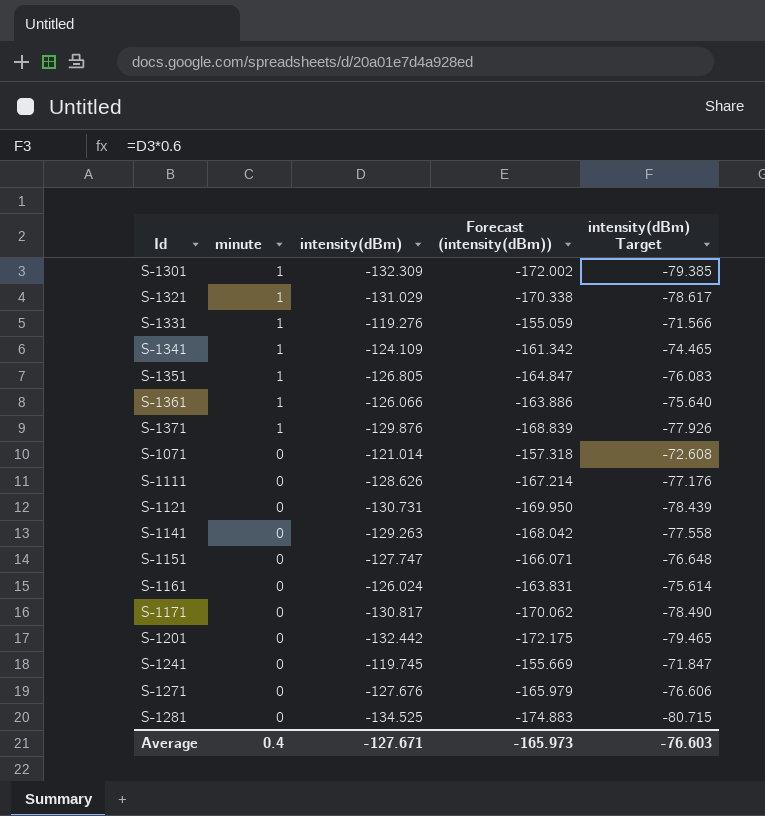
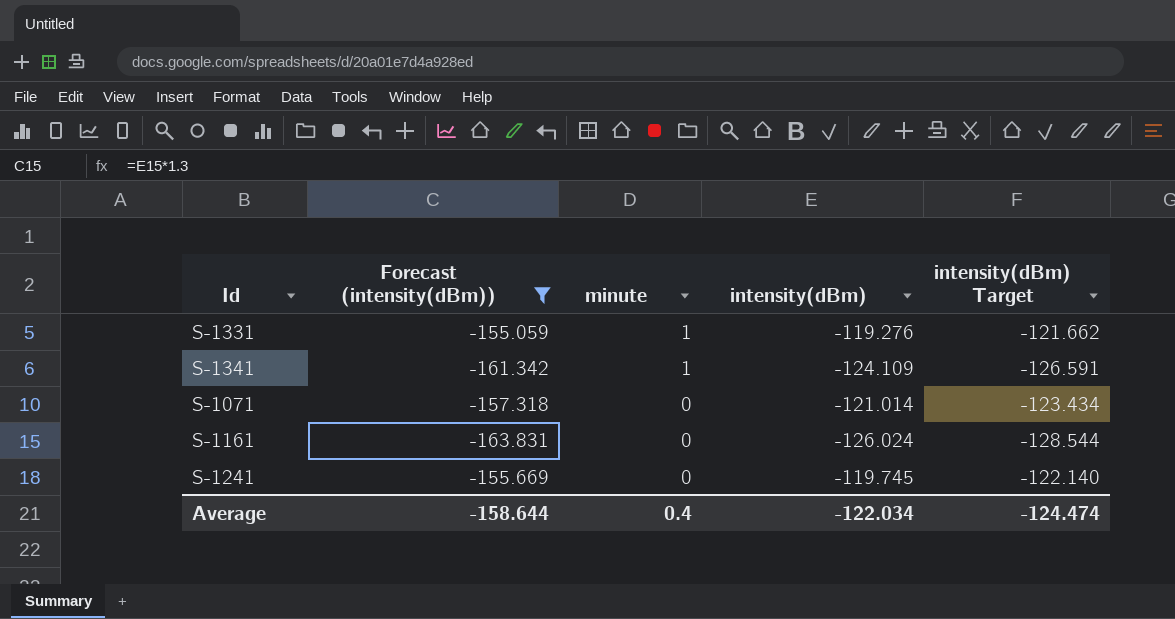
filter: none -> Forecast (intensity(dBm)) >= -163.831
column Forecast (intensity(dBm)) | position: 4 -> 2
column intensity(dBm) Target | formula: [intensity(dBm)] * 0.6 -> [intensity(dBm)] * 1.02
Average | Forecast (intensity(dBm)): -165.973 -> -158.644
Average | intensity(dBm): -127.671 -> -122.034
Average | intensity(dBm) Target: -76.603 -> -124.474

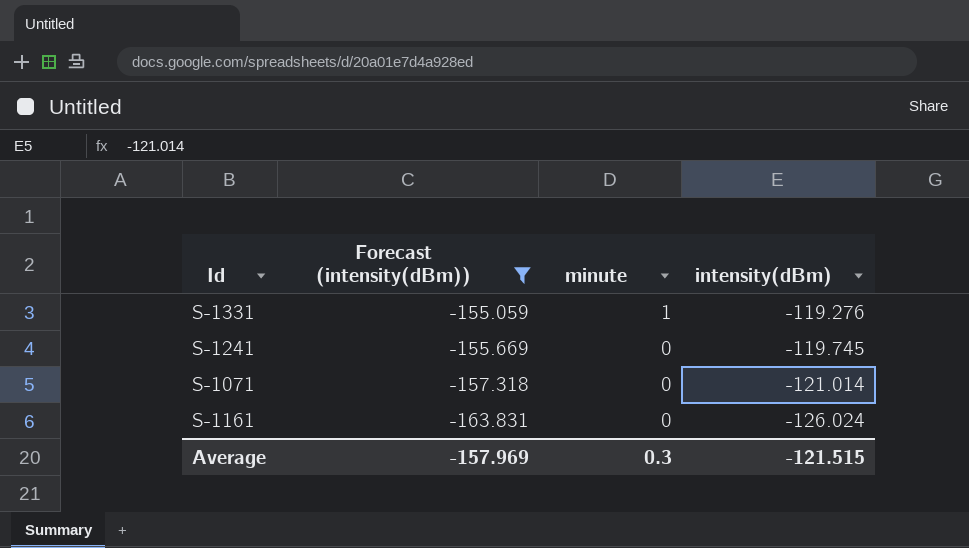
row order: minute descending -> Forecast (intensity(dBm)) descending
column intensity(dBm) Target | formula: [intensity(dBm)] * 1.02 -> none
row S-1341: -161.342 | 1 | -124.109 | -126.591 -> none
Average | Forecast (intensity(dBm)): -158.644 -> -157.969
Average | minute: 0.4 -> 0.3
Average | intensity(dBm): -122.034 -> -121.515

